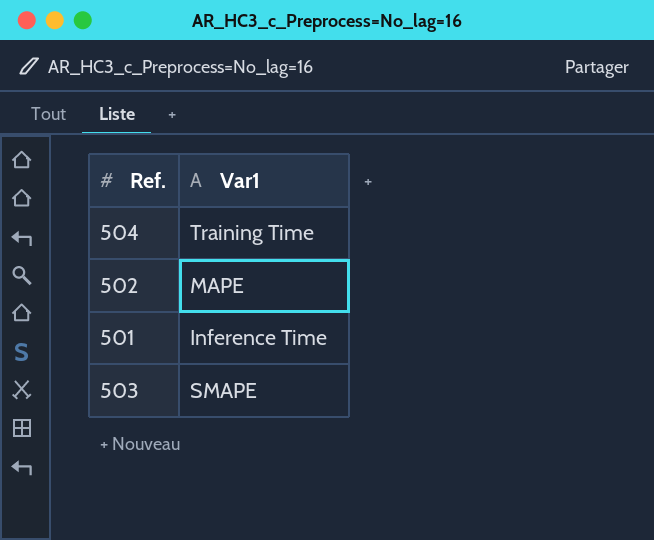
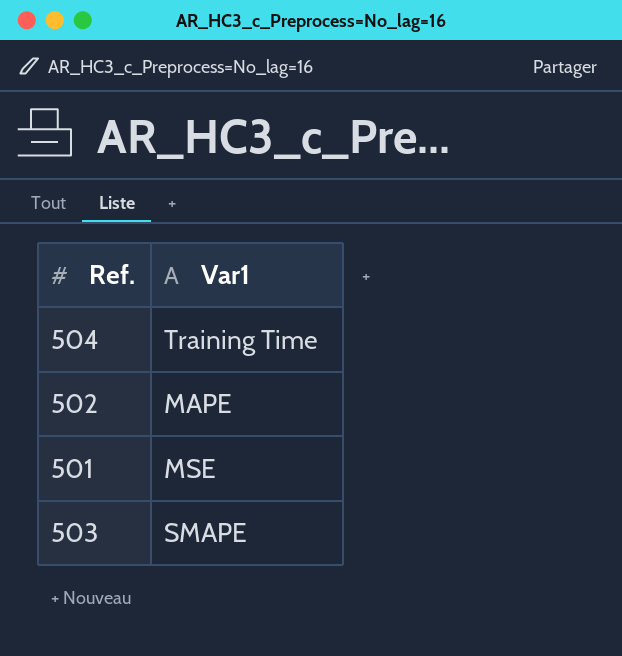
501 | Var1: Inference Time -> MSE

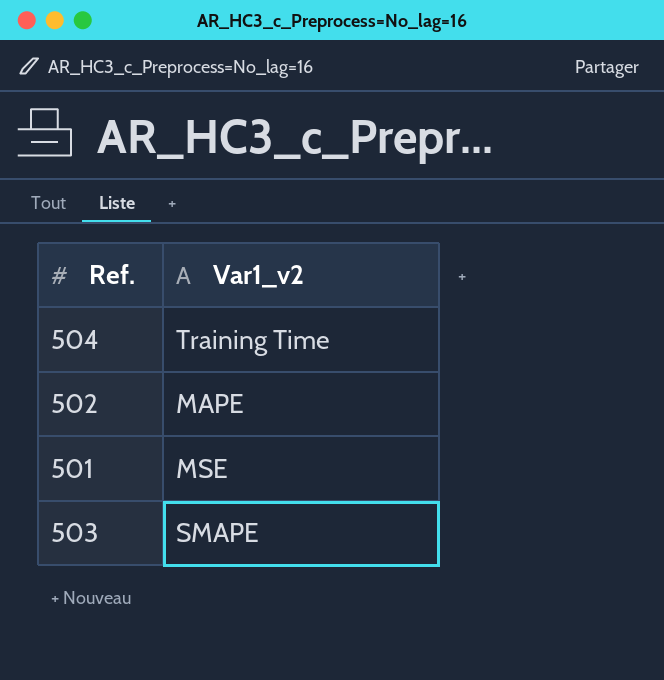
column name: Var1 -> Var1_v2

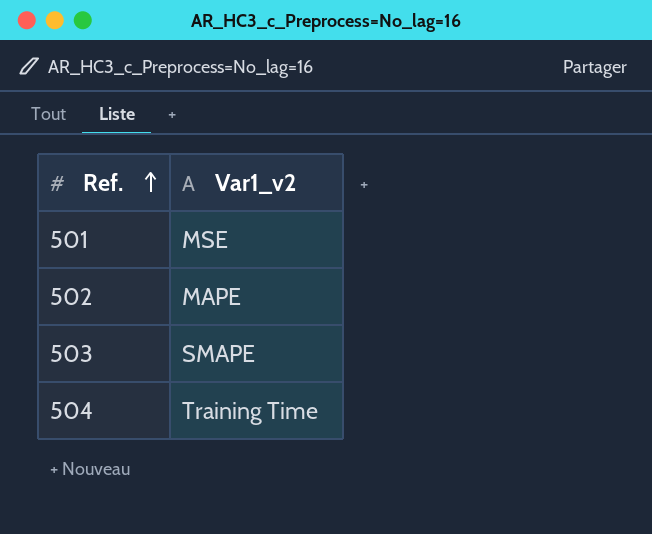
row order: none -> Ref. ascending

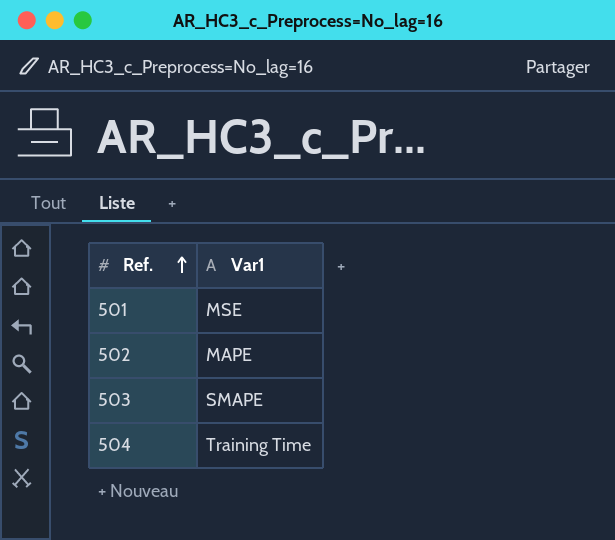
column name: Var1_v2 -> Var1

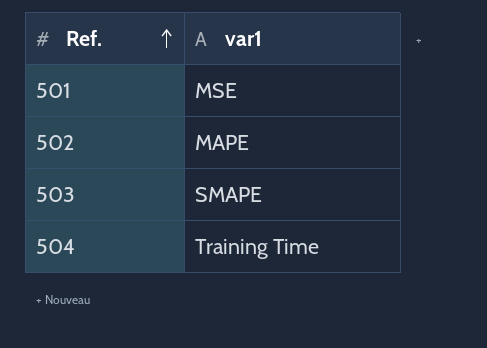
column name: Var1 -> var1

